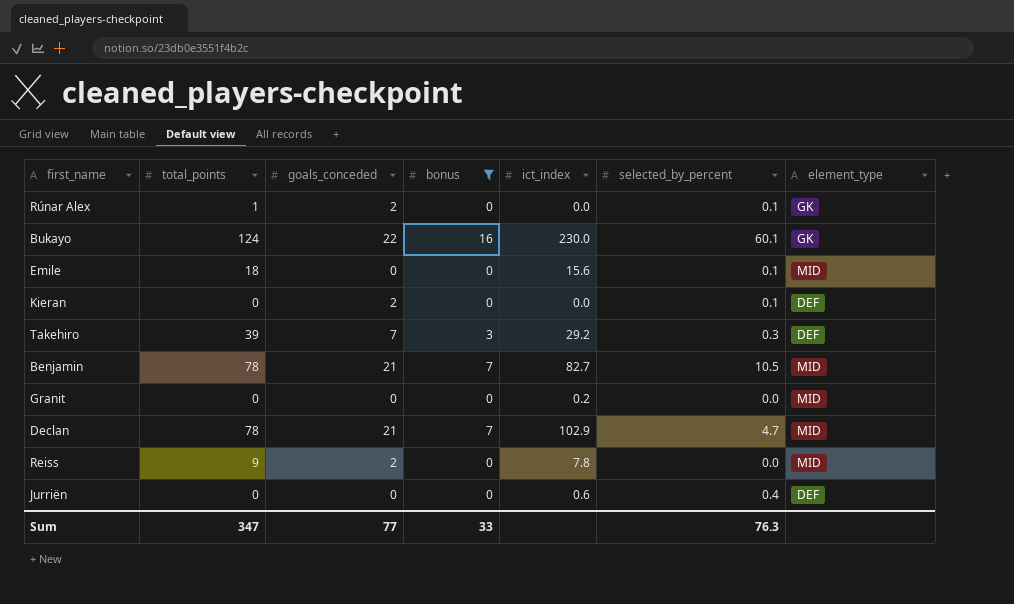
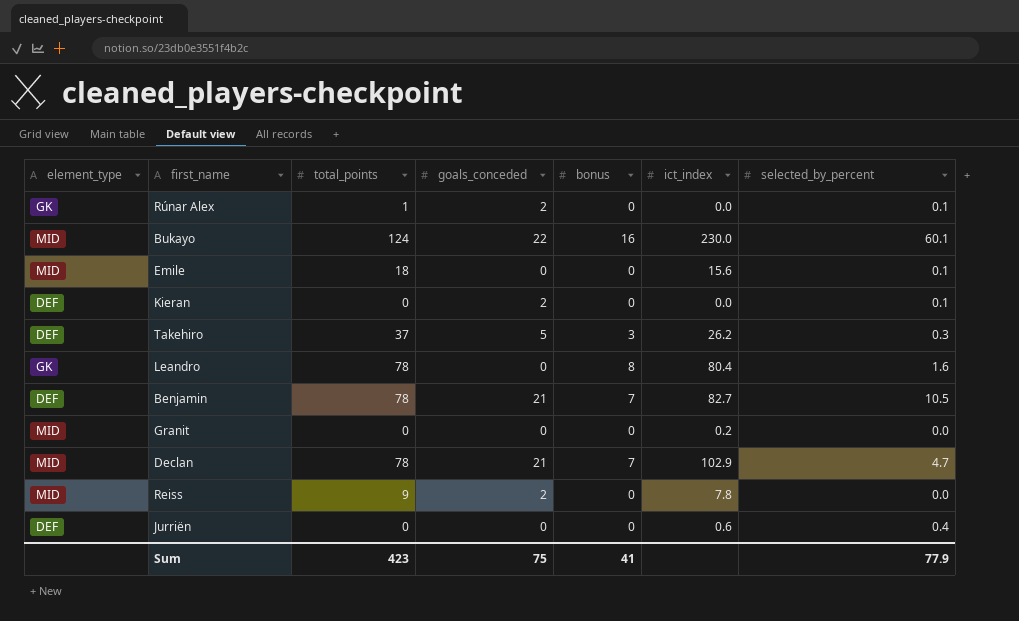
filter: bonus != 8 -> none
column element_type | position: 7 -> 1
Bukayo | element_type: GK -> MID
Takehiro | total_points: 39 -> 37
Takehiro | goals_conceded: 7 -> 5
Takehiro | ict_index: 29.2 -> 26.2
Benjamin | element_type: MID -> DEF
Sum | total_points: 347 -> 423
Sum | goals_conceded: 77 -> 75
Sum | bonus: 33 -> 41
Sum | selected_by_percent: 76.3 -> 77.9

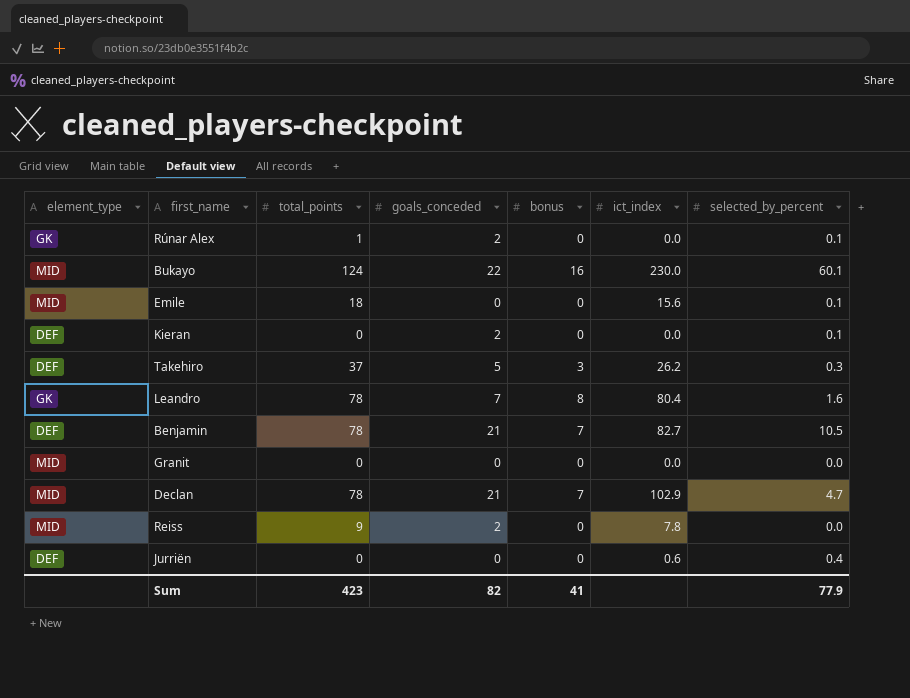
Leandro | goals_conceded: 0 -> 7
Granit | ict_index: 0.2 -> 0.0
Sum | goals_conceded: 75 -> 82

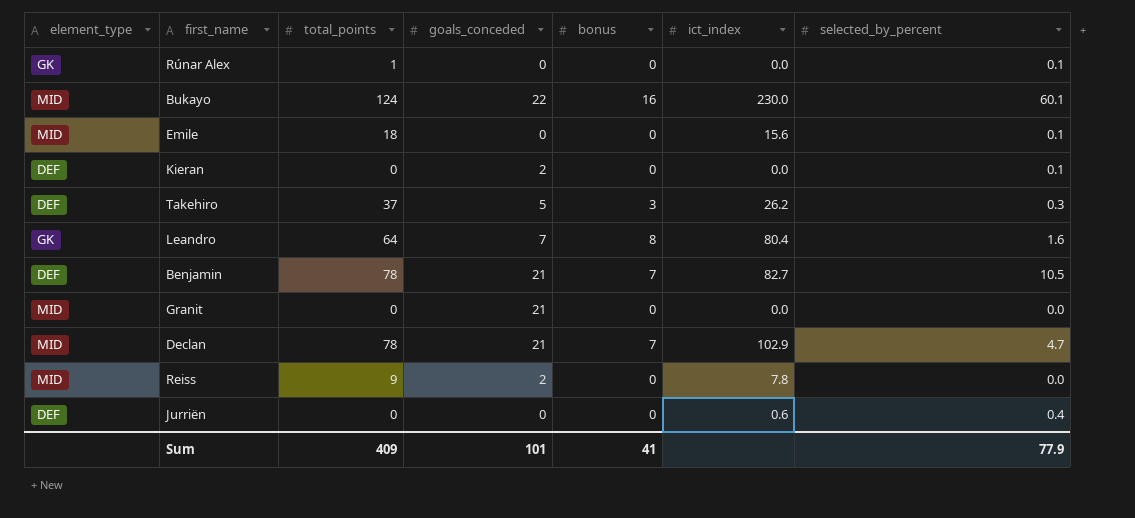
Rúnar Alex | goals_conceded: 2 -> 0
Leandro | total_points: 78 -> 64
Granit | goals_conceded: 0 -> 21
Sum | total_points: 423 -> 409
Sum | goals_conceded: 82 -> 101

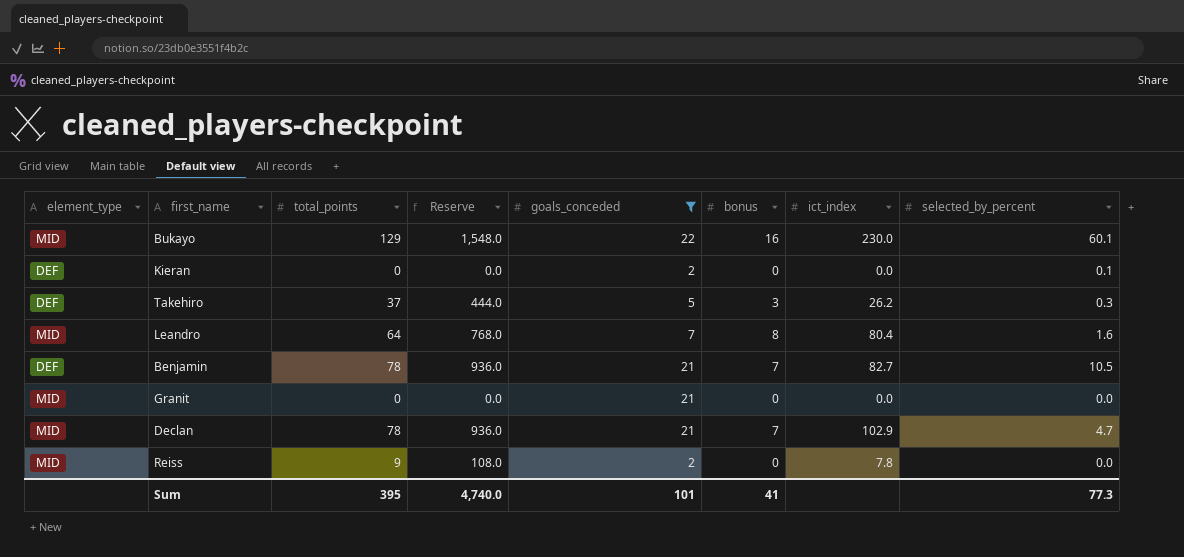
filter: none -> goals_conceded != 0
column Reserve | formula: none -> [total_points] * 12
Bukayo | total_points: 124 -> 129
Leandro | element_type: GK -> MID
Sum | total_points: 409 -> 395
Sum | selected_by_percent: 77.9 -> 77.3

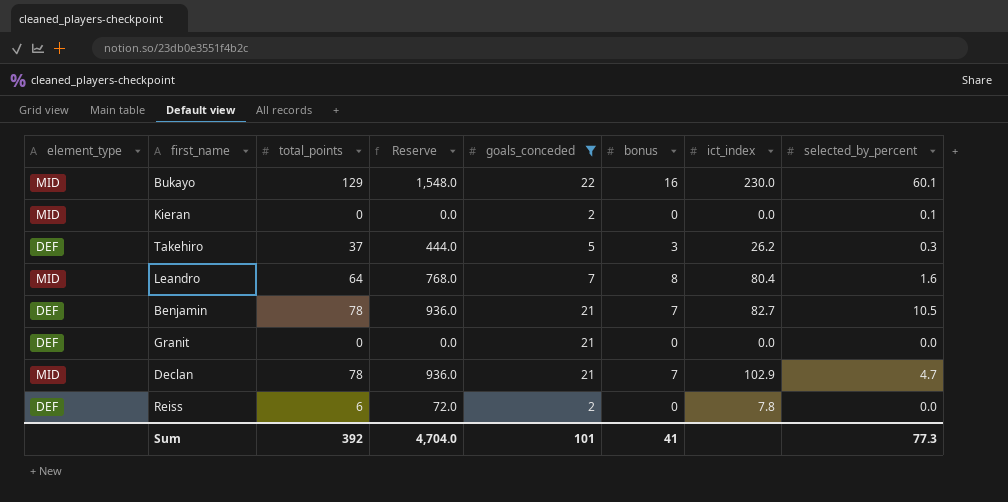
Kieran | element_type: DEF -> MID
Granit | element_type: MID -> DEF
Reiss | element_type: MID -> DEF
Reiss | total_points: 9 -> 6
Reiss | Reserve: 108.0 -> 72.0
Sum | total_points: 395 -> 392
Sum | Reserve: 4,740.0 -> 4,704.0

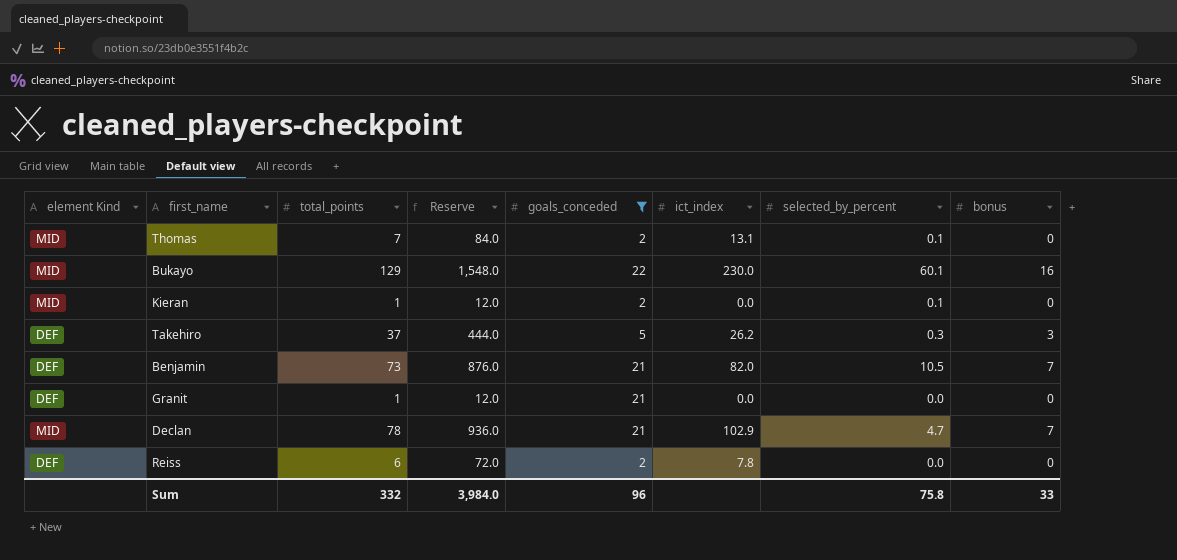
column name: element_type -> element Kind
column bonus | position: 6 -> 8
row Leandro: MID | 64 | 768.0 | 7 | 8 | 80.4 | 1.6 -> none
row Thomas: none -> MID | 7 | 84.0 | 2 | 13.1 | 0.1 | 0
Kieran | total_points: 0 -> 1
Kieran | Reserve: 0.0 -> 12.0
Benjamin | total_points: 78 -> 73
Benjamin | Reserve: 936.0 -> 876.0
Benjamin | ict_index: 82.7 -> 82.0
Granit | total_points: 0 -> 1
Granit | Reserve: 0.0 -> 12.0
Sum | total_points: 392 -> 332
Sum | Reserve: 4,704.0 -> 3,984.0
Sum | goals_conceded: 101 -> 96
Sum | selected_by_percent: 77.3 -> 75.8
Sum | bonus: 41 -> 33

